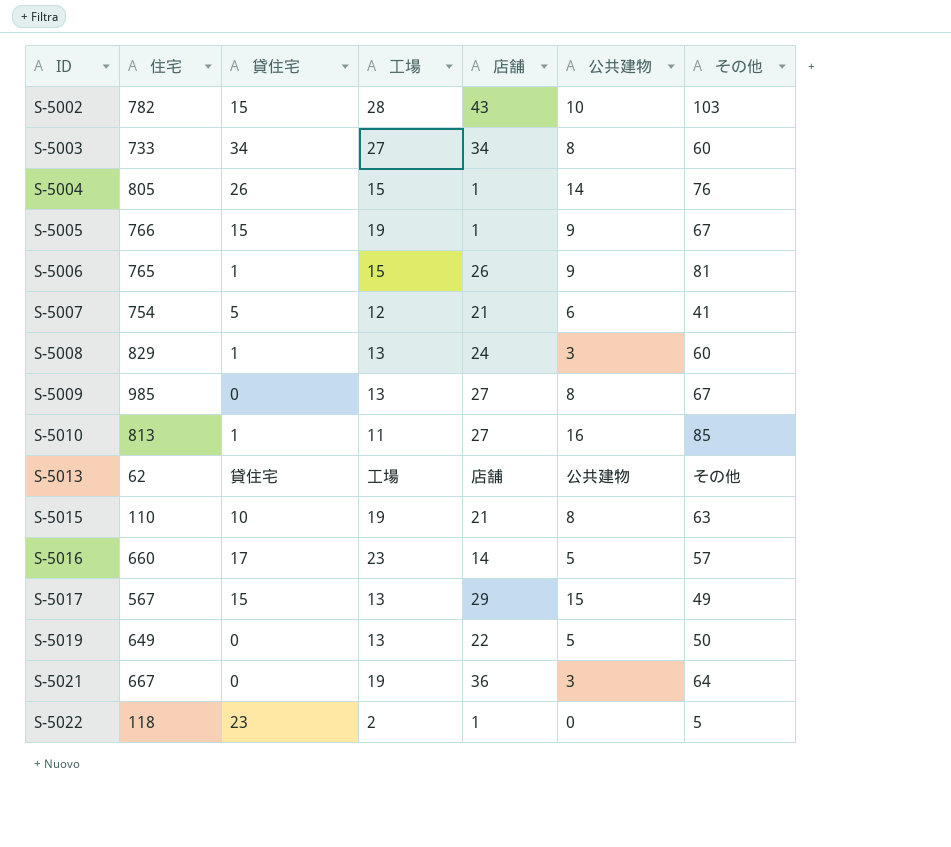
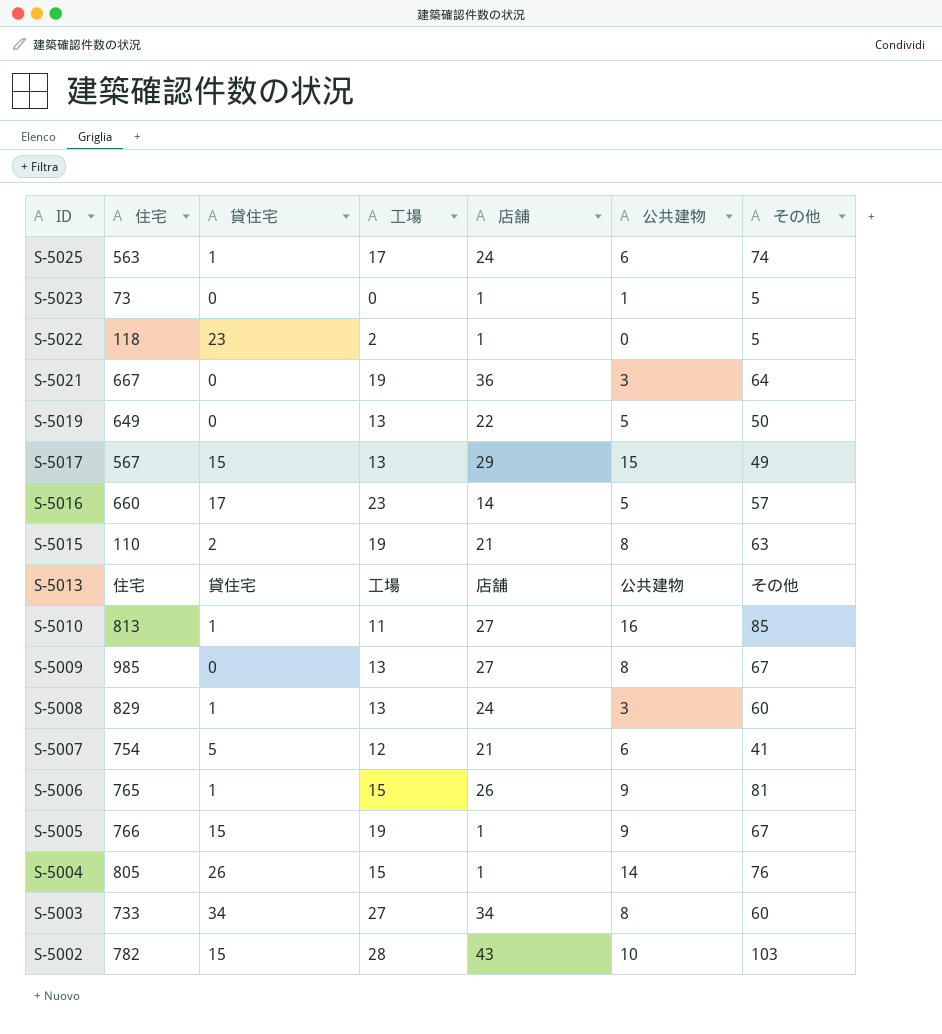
row order: ID ascending -> ID descending
row S-5025: none -> 563 | 1 | 17 | 24 | 6 | 74
row S-5023: none -> 73 | 0 | 0 | 1 | 1 | 5
S-5015 | 貸住宅: 10 -> 2
S-5013 | 住宅: 62 -> 住宅

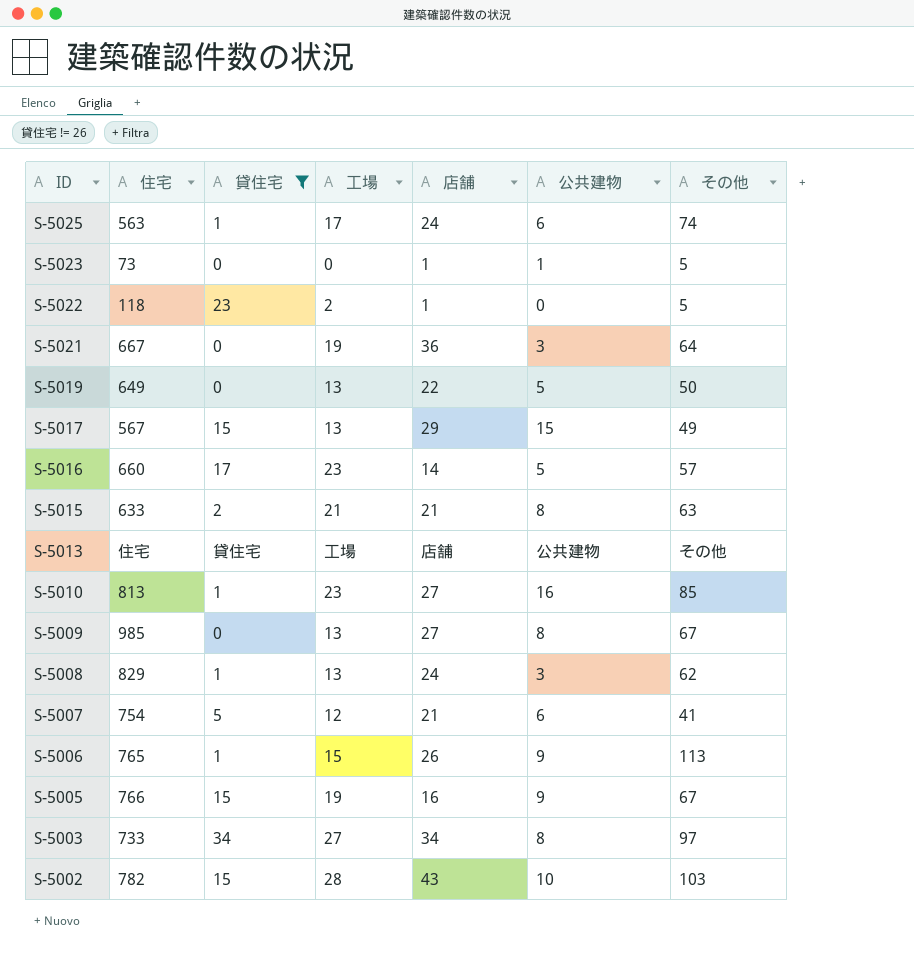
filter: none -> 貸住宅 != 26
S-5015 | 住宅: 110 -> 633
S-5015 | 工場: 19 -> 21
S-5010 | 工場: 11 -> 23
S-5008 | その他: 60 -> 62
S-5006 | その他: 81 -> 113
S-5005 | 店舗: 1 -> 16
S-5003 | その他: 60 -> 97

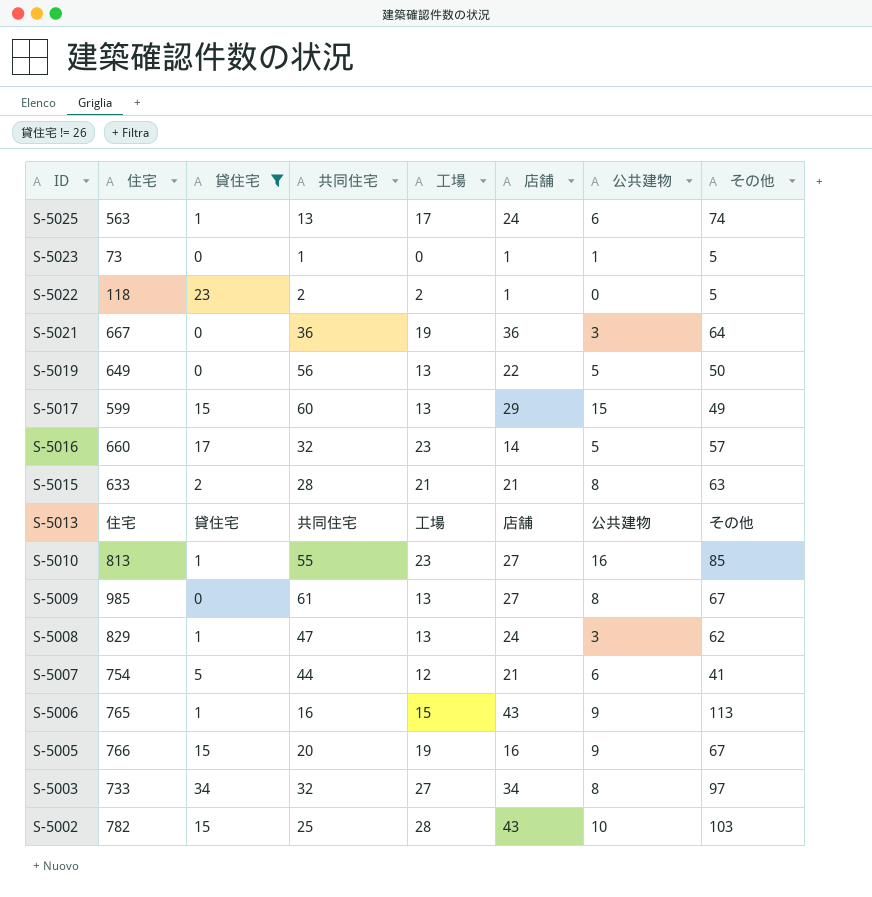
column 共同住宅 | position: none -> 4
S-5017 | 住宅: 567 -> 599
S-5006 | 店舗: 26 -> 43

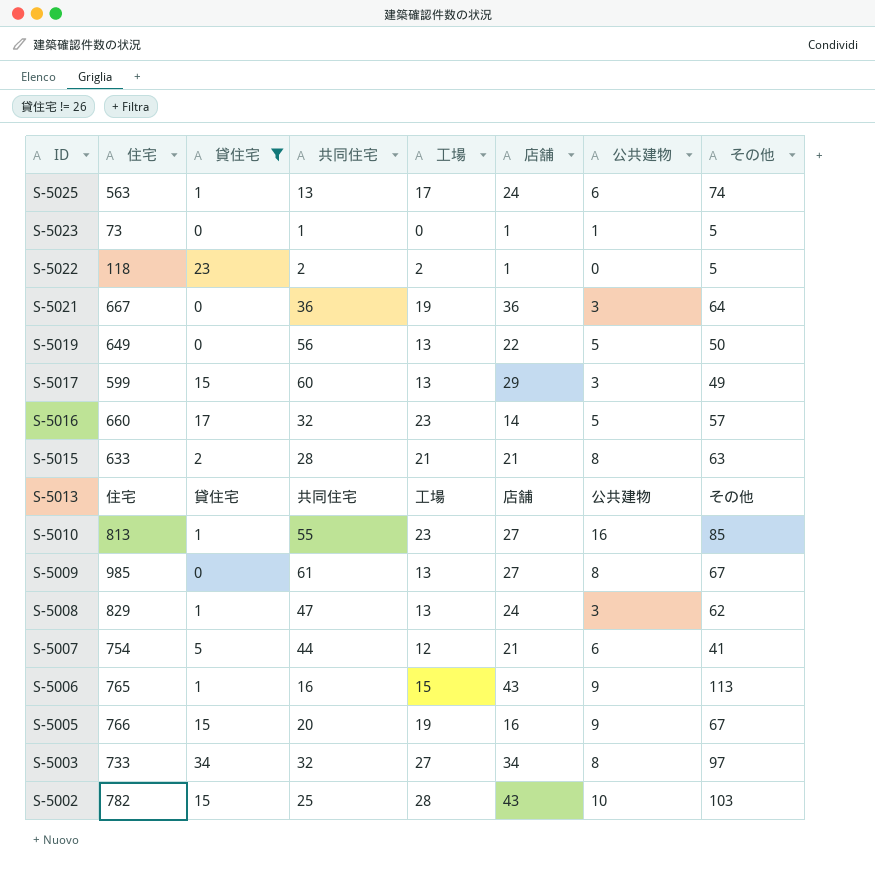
S-5017 | 公共建物: 15 -> 3

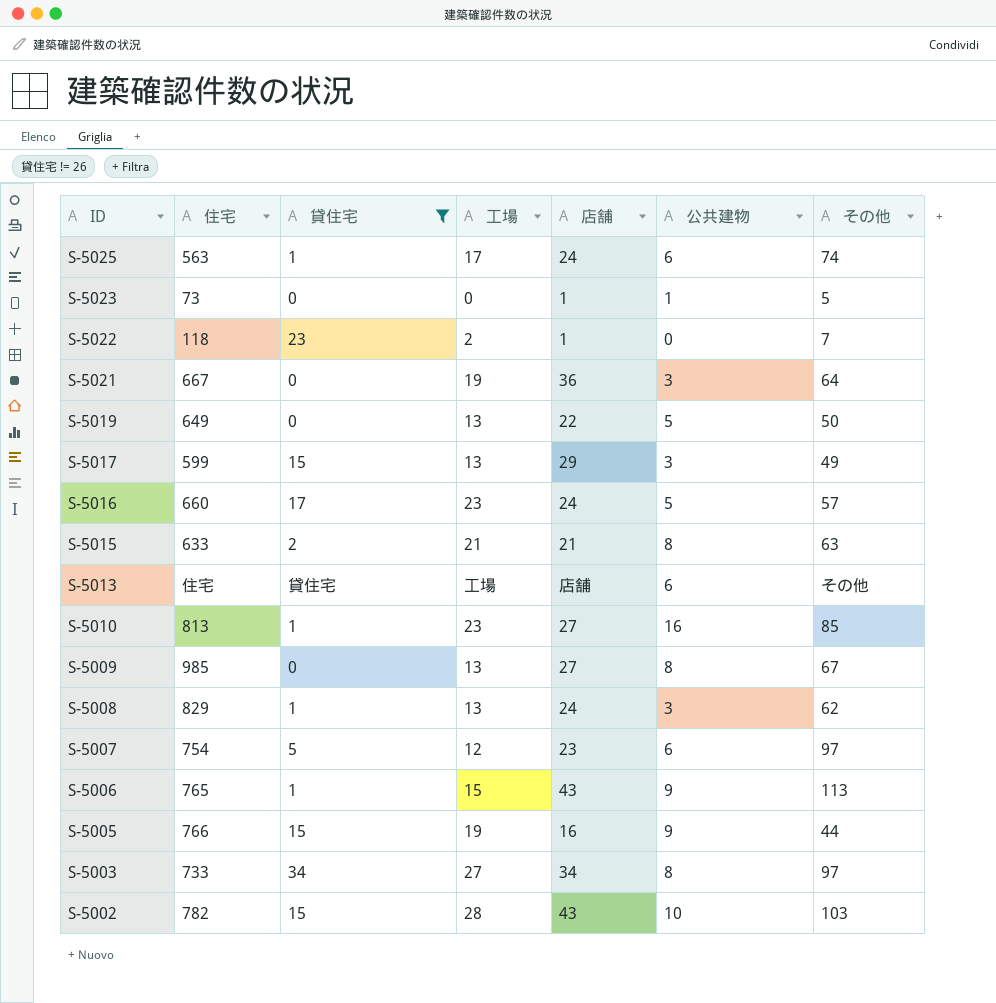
column 共同住宅 | position: 4 -> none
S-5022 | その他: 5 -> 7
S-5016 | 店舗: 14 -> 24
S-5013 | 公共建物: 公共建物 -> 6
S-5007 | 店舗: 21 -> 23
S-5007 | その他: 41 -> 97
S-5005 | その他: 67 -> 44

